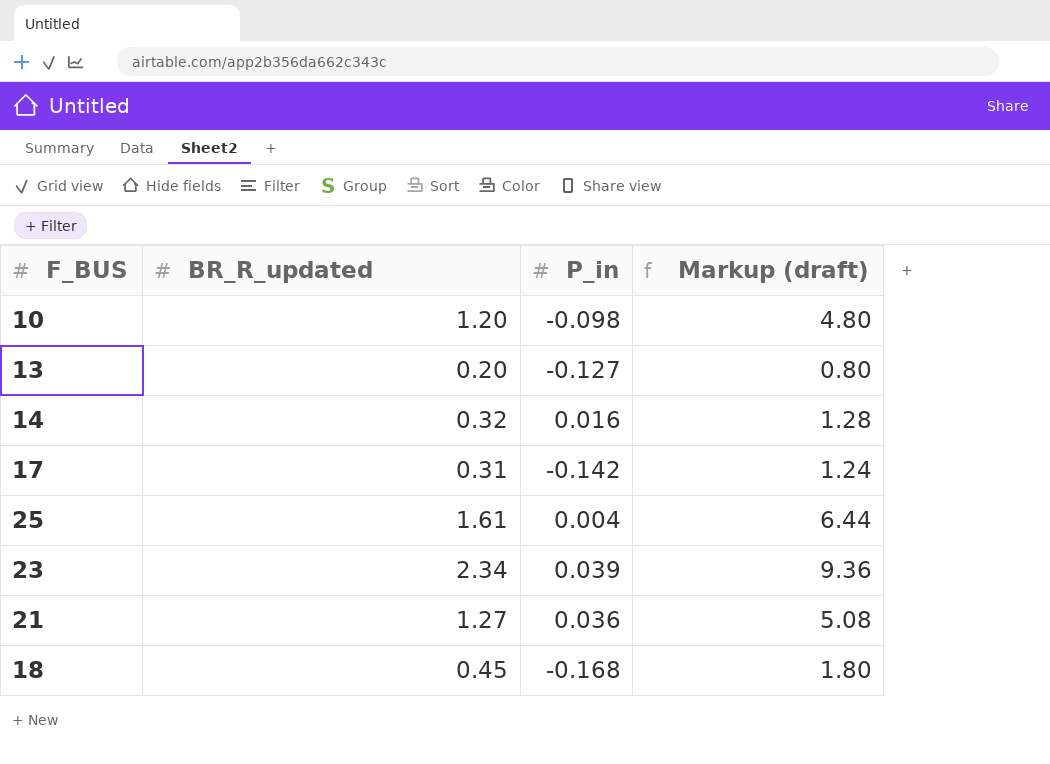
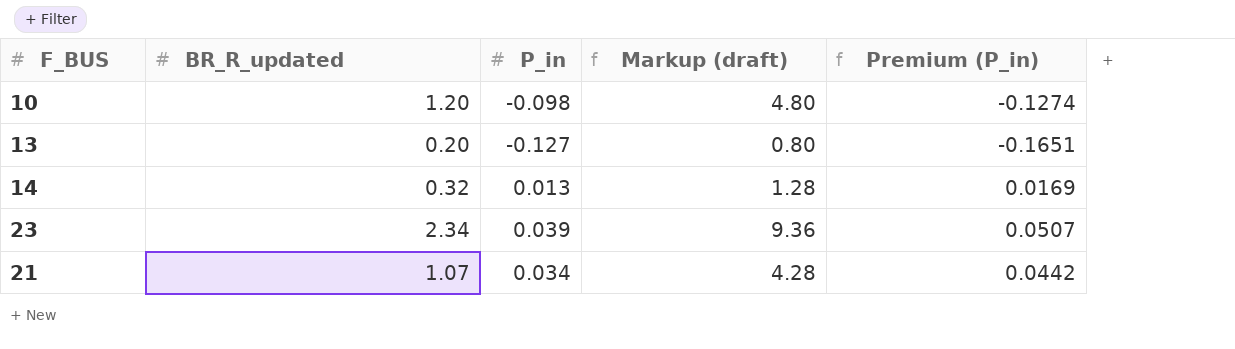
column Premium (P_in) | formula: none -> [P_in] * 1.3
row 17: 0.31 | -0.142 | 1.24 -> none
row 25: 1.61 | 0.004 | 6.44 -> none
row 18: 0.45 | -0.168 | 1.80 -> none
14 | P_in: 0.016 -> 0.013
21 | BR_R_updated: 1.27 -> 1.07
21 | P_in: 0.036 -> 0.034
21 | Markup (draft): 5.08 -> 4.28

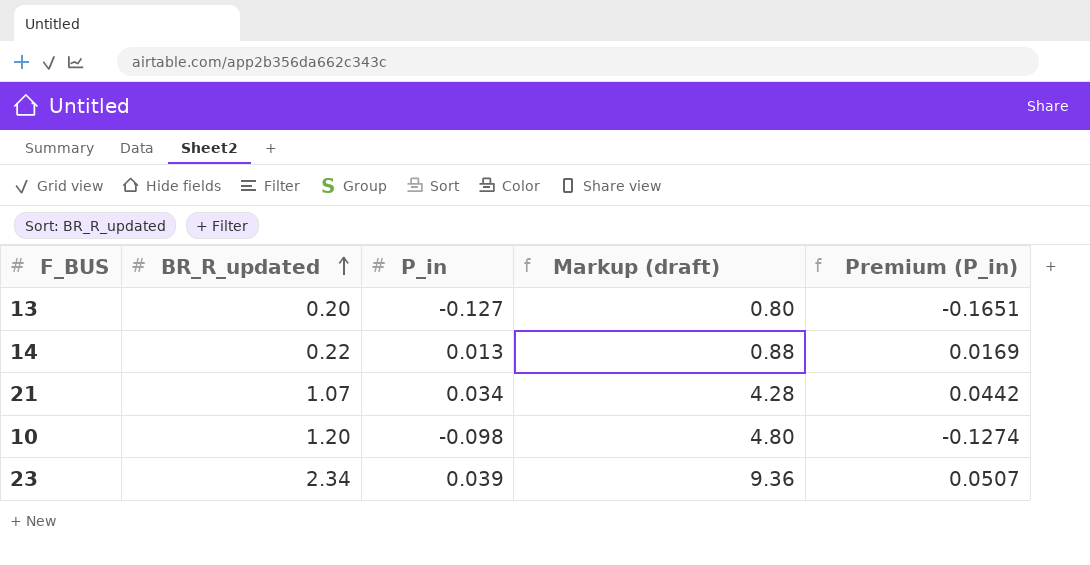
row order: none -> BR_R_updated ascending
14 | BR_R_updated: 0.32 -> 0.22
14 | Markup (draft): 1.28 -> 0.88

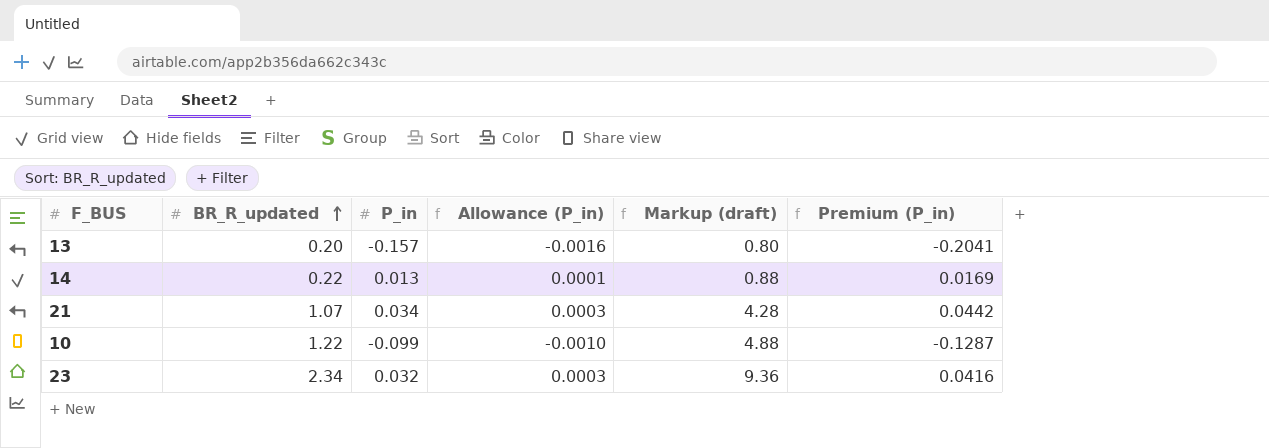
column Allowance (P_in) | formula: none -> [P_in] * 0.01
13 | P_in: -0.127 -> -0.157
13 | Premium (P_in): -0.1651 -> -0.2041
10 | BR_R_updated: 1.20 -> 1.22
10 | P_in: -0.098 -> -0.099
10 | Markup (draft): 4.80 -> 4.88
10 | Premium (P_in): -0.1274 -> -0.1287
23 | P_in: 0.039 -> 0.032
23 | Premium (P_in): 0.0507 -> 0.0416

